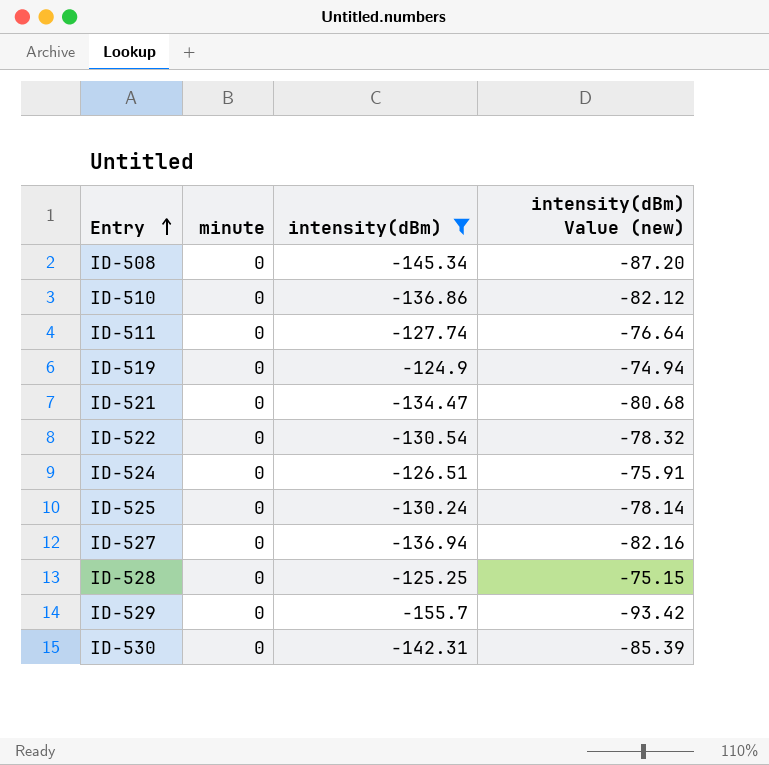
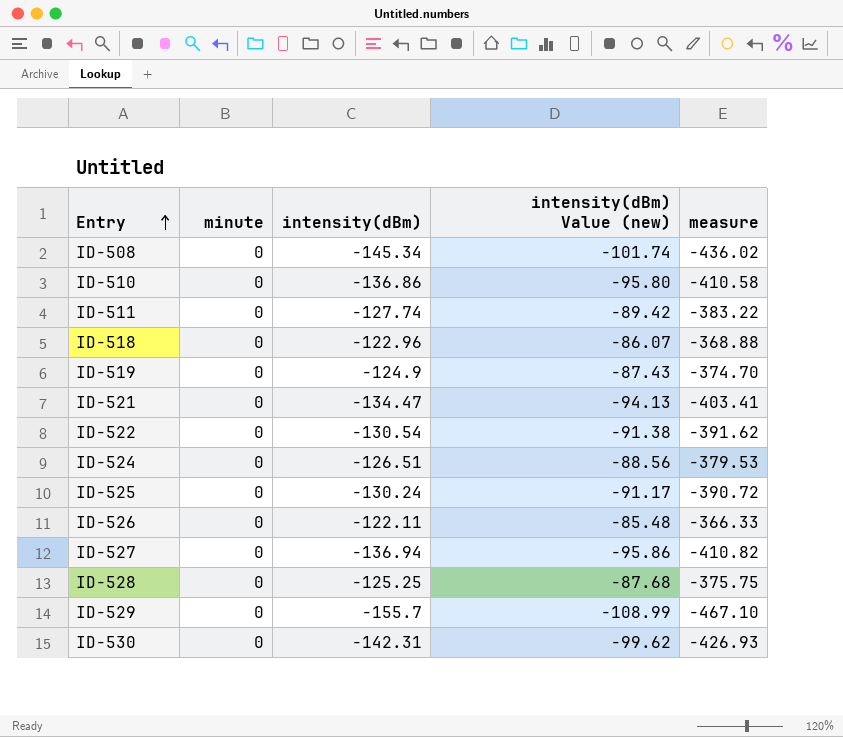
filter: intensity(dBm) <= -124.9 -> none
column intensity(dBm) Value (new) | formula: [intensity(dBm)] * 0.6 -> [intensity(dBm)] * 0.7
column measure | formula: none -> [intensity(dBm)] * 3

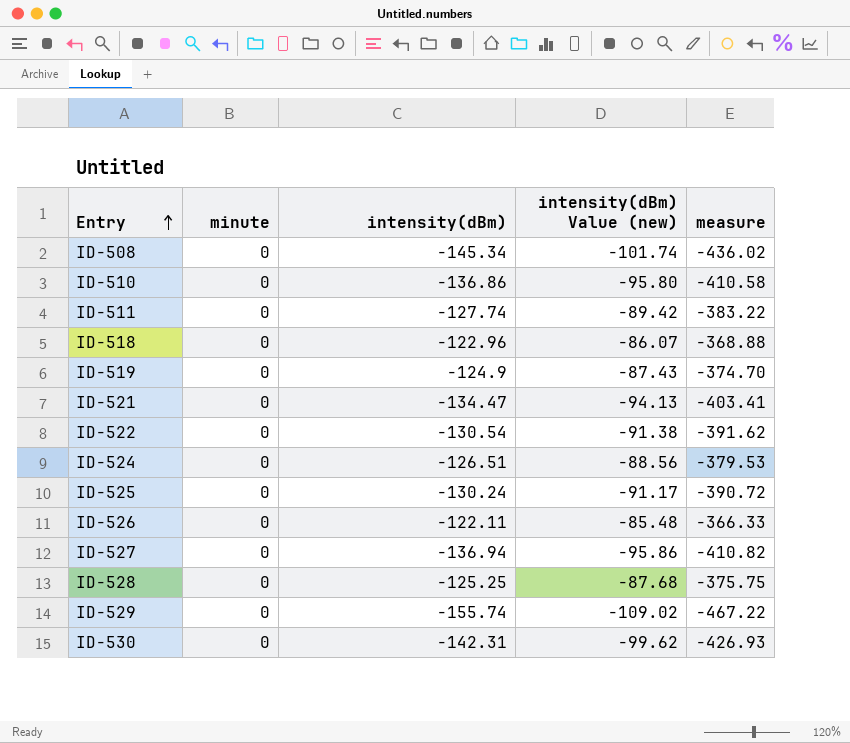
ID-529 | intensity(dBm): -155.7 -> -155.74
ID-529 | intensity(dBm) Value (new): -108.99 -> -109.02
ID-529 | measure: -467.10 -> -467.22

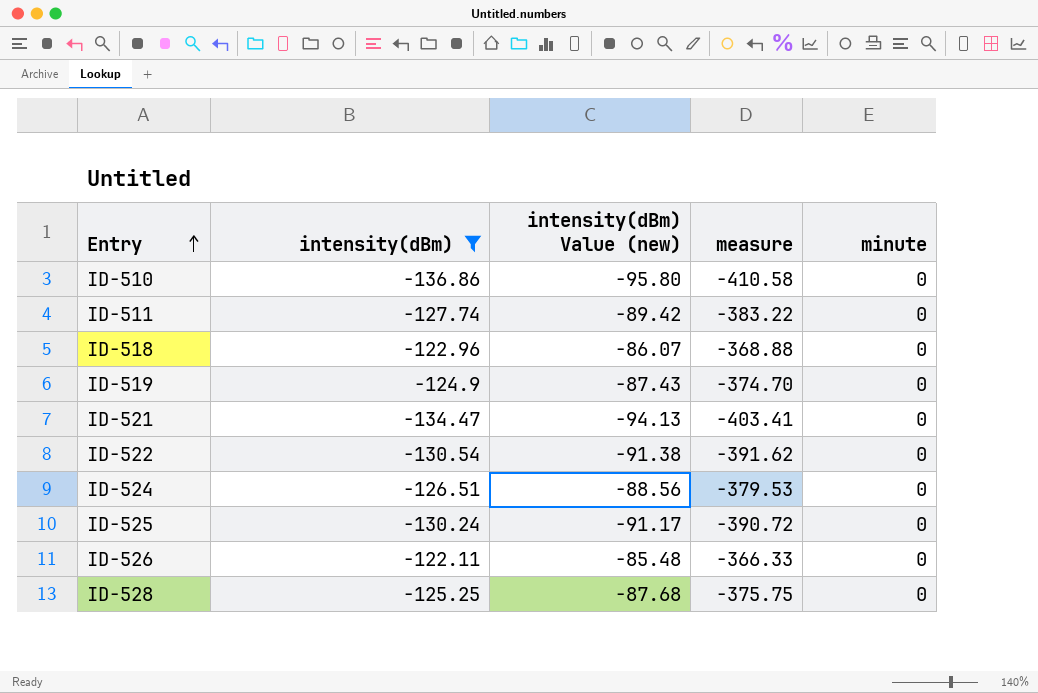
filter: none -> intensity(dBm) >= -136.86
column minute | position: 2 -> 5

